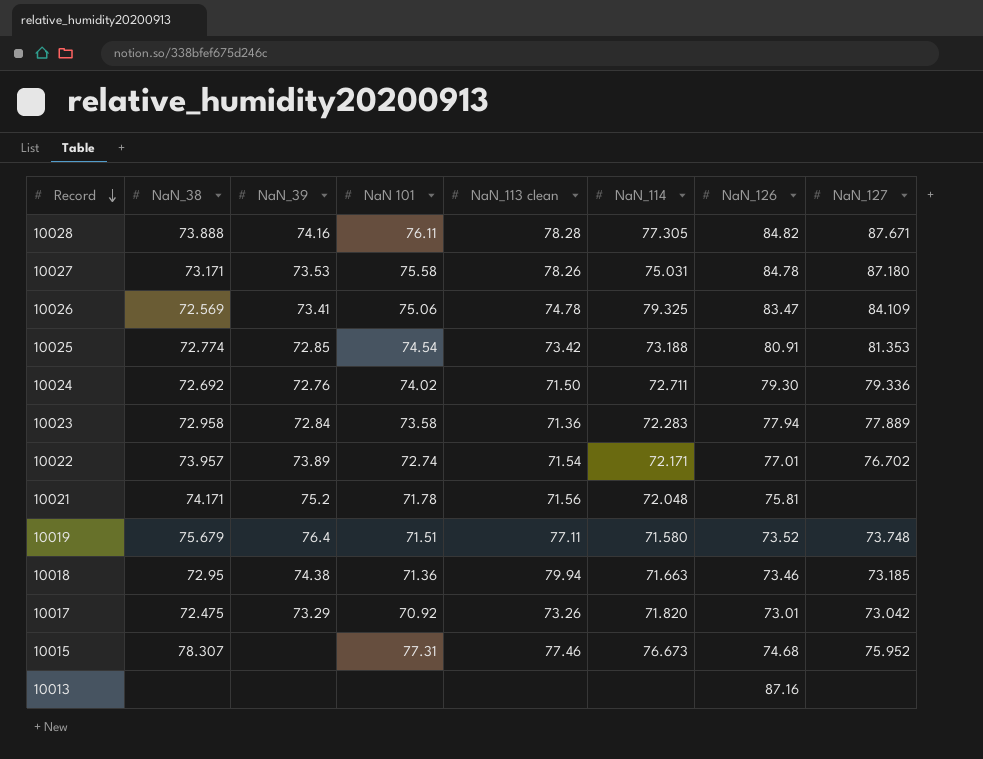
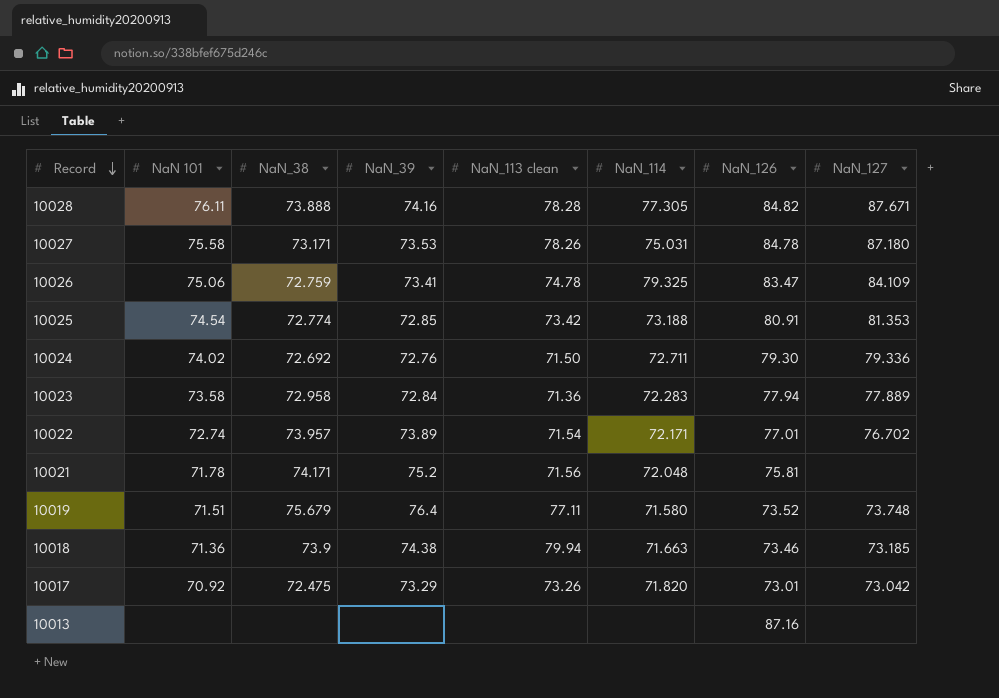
column NaN 101 | position: 4 -> 2
row 10015: 78.307 | none | 77.31 | 77.46 | 76.673 | 74.68 | 75.952 -> none
10026 | NaN_38: 72.569 -> 72.759
10018 | NaN_38: 72.95 -> 73.9

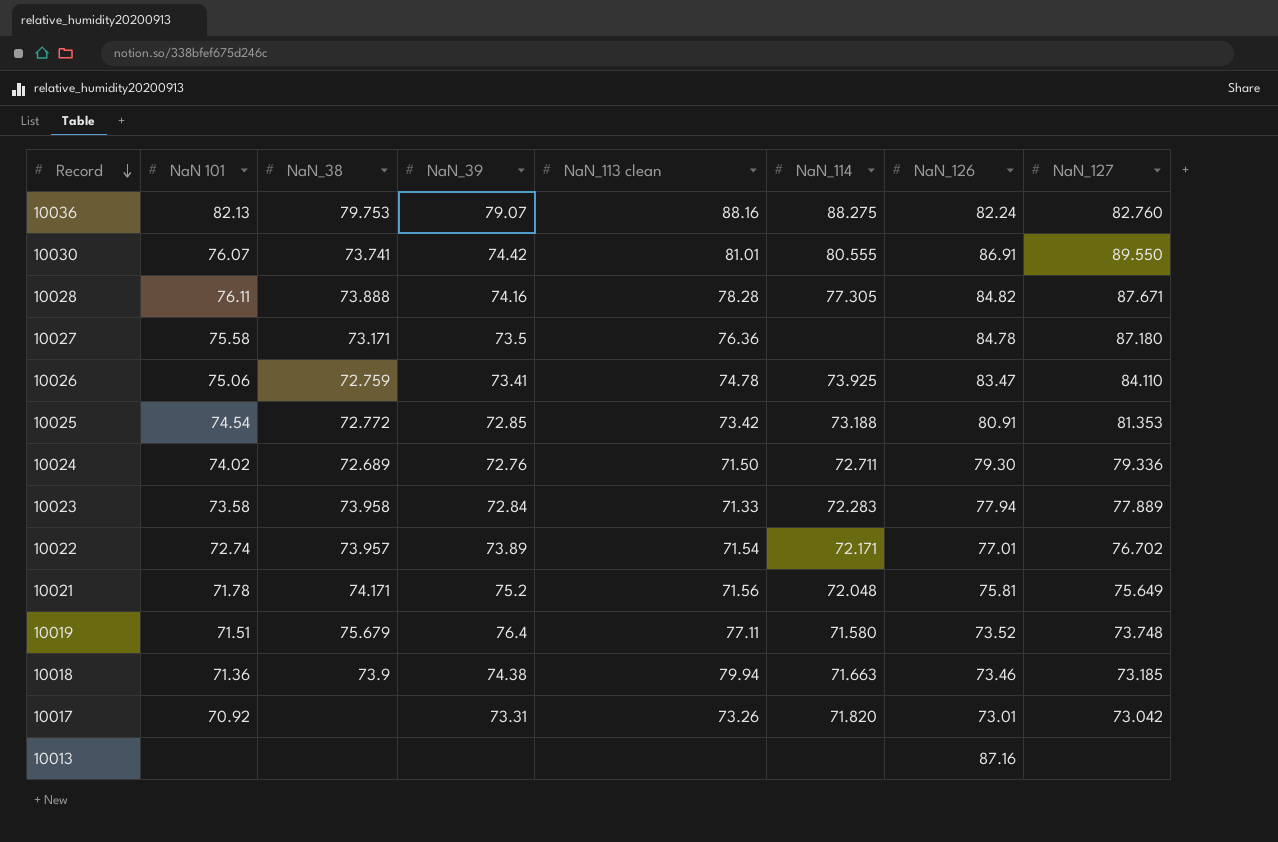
row 10036: none -> 82.13 | 79.753 | 79.07 | 88.16 | 88.275 | 82.24 | 82.760
row 10030: none -> 76.07 | 73.741 | 74.42 | 81.01 | 80.555 | 86.91 | 89.550
10027 | NaN_39: 73.53 -> 73.5
10027 | NaN_113 clean: 78.26 -> 76.36
10027 | NaN_114: 75.031 -> none
10026 | NaN_114: 79.325 -> 73.925
10026 | NaN_127: 84.109 -> 84.110
10025 | NaN_38: 72.774 -> 72.772
10024 | NaN_38: 72.692 -> 72.689
10023 | NaN_38: 72.958 -> 73.958
10023 | NaN_113 clean: 71.36 -> 71.33
10021 | NaN_127: none -> 75.649
10017 | NaN_38: 72.475 -> none
10017 | NaN_39: 73.29 -> 73.31

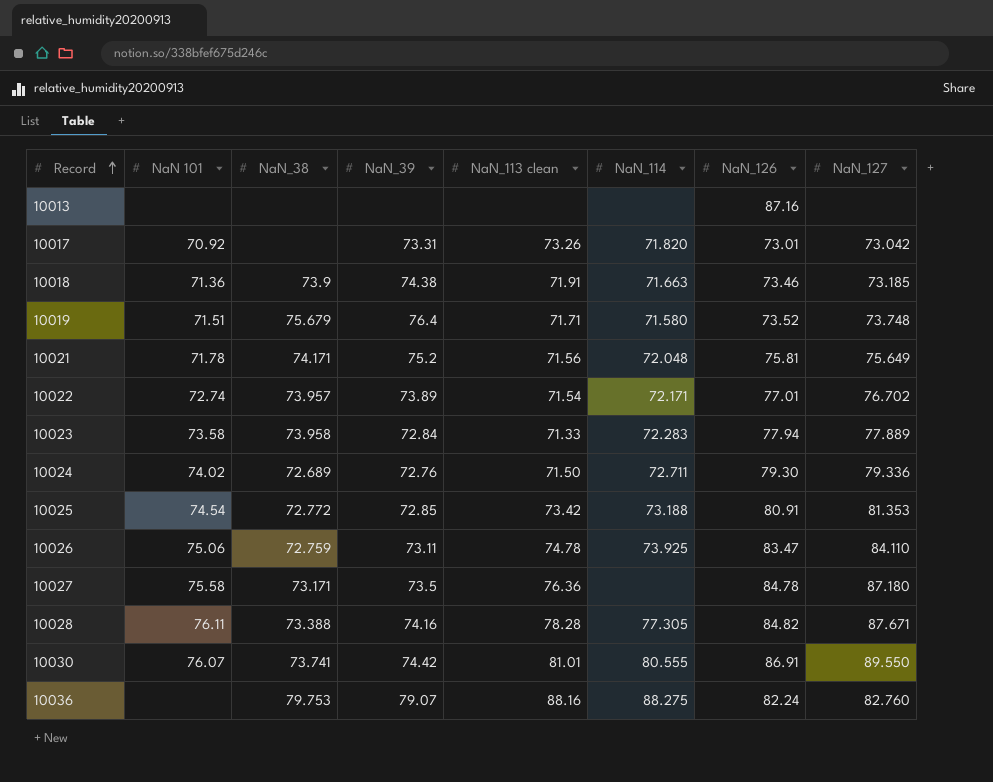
row order: Record descending -> Record ascending
10018 | NaN_113 clean: 79.94 -> 71.91
10019 | NaN_113 clean: 77.11 -> 71.71
10026 | NaN_39: 73.41 -> 73.11
10028 | NaN_38: 73.888 -> 73.388
10036 | NaN 101: 82.13 -> none

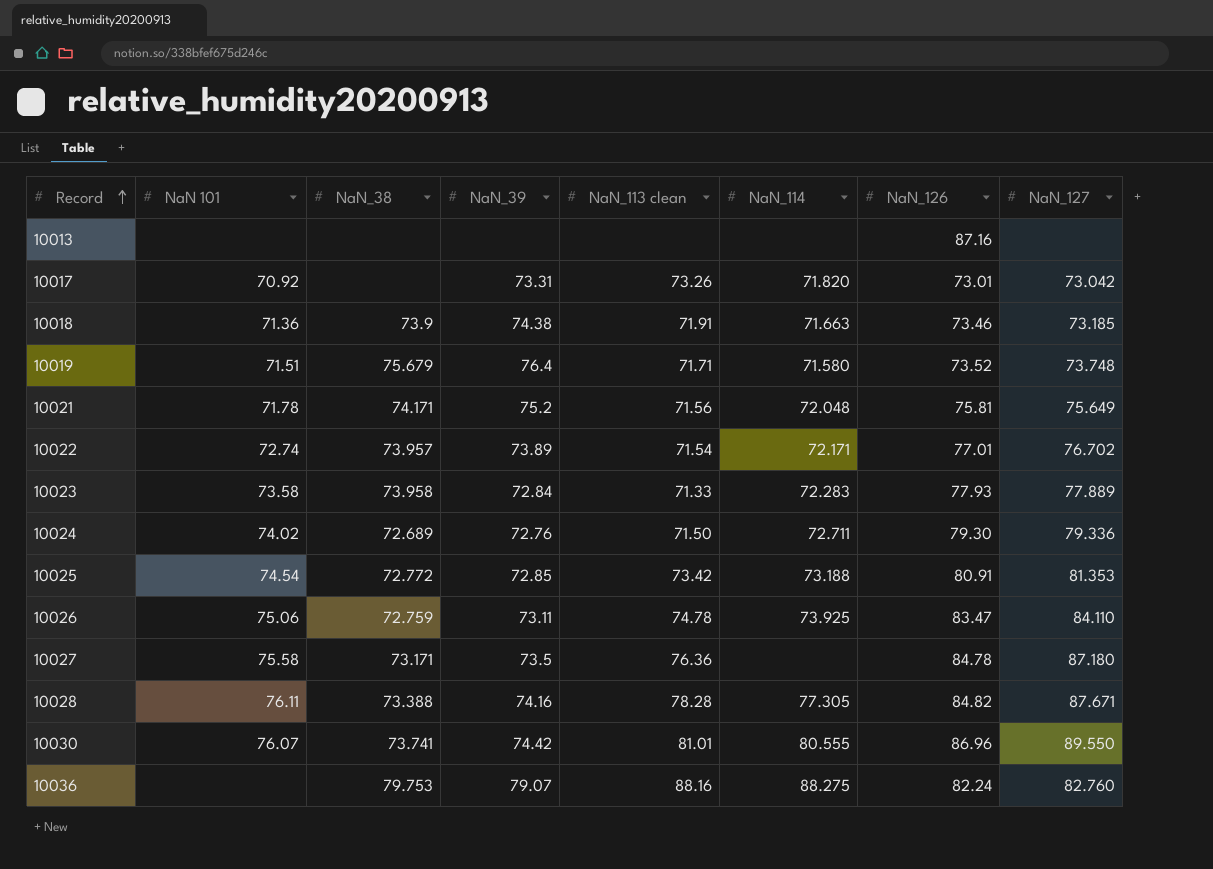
10023 | NaN_126: 77.94 -> 77.93
10030 | NaN_126: 86.91 -> 86.96

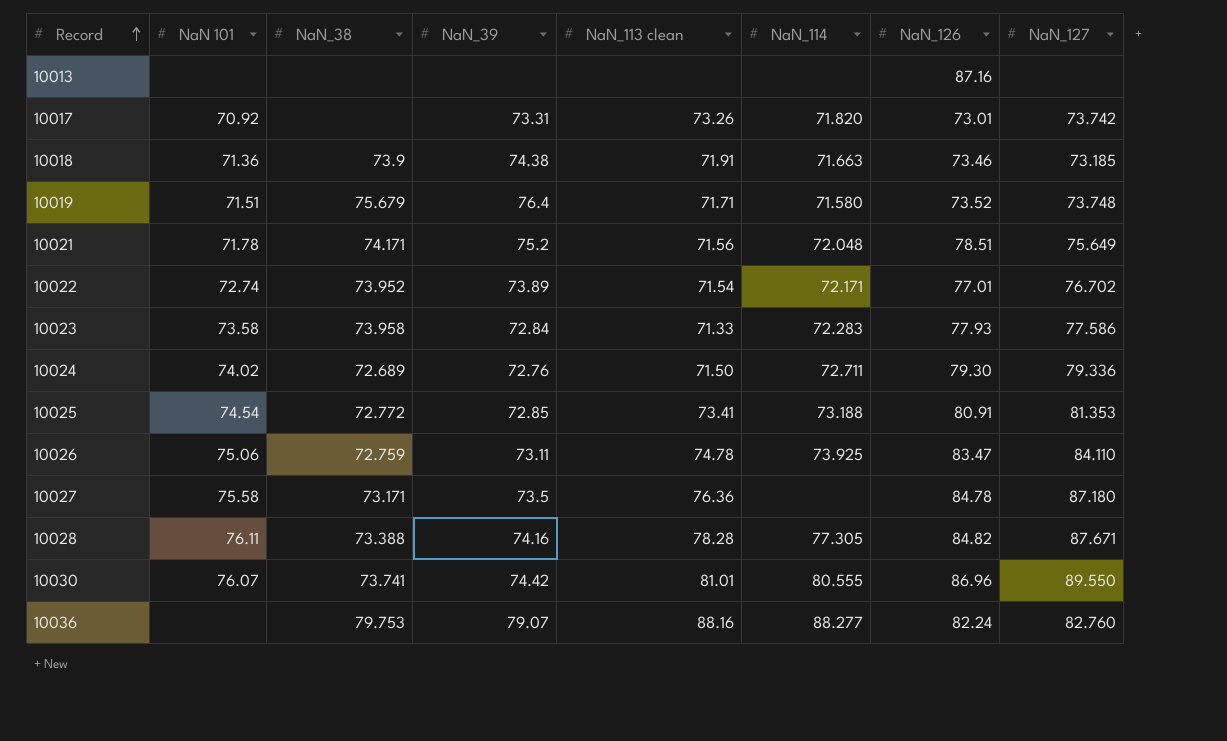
10017 | NaN_127: 73.042 -> 73.742
10021 | NaN_126: 75.81 -> 78.51
10022 | NaN_38: 73.957 -> 73.952
10023 | NaN_127: 77.889 -> 77.586
10025 | NaN_113 clean: 73.42 -> 73.41
10036 | NaN_114: 88.275 -> 88.277

